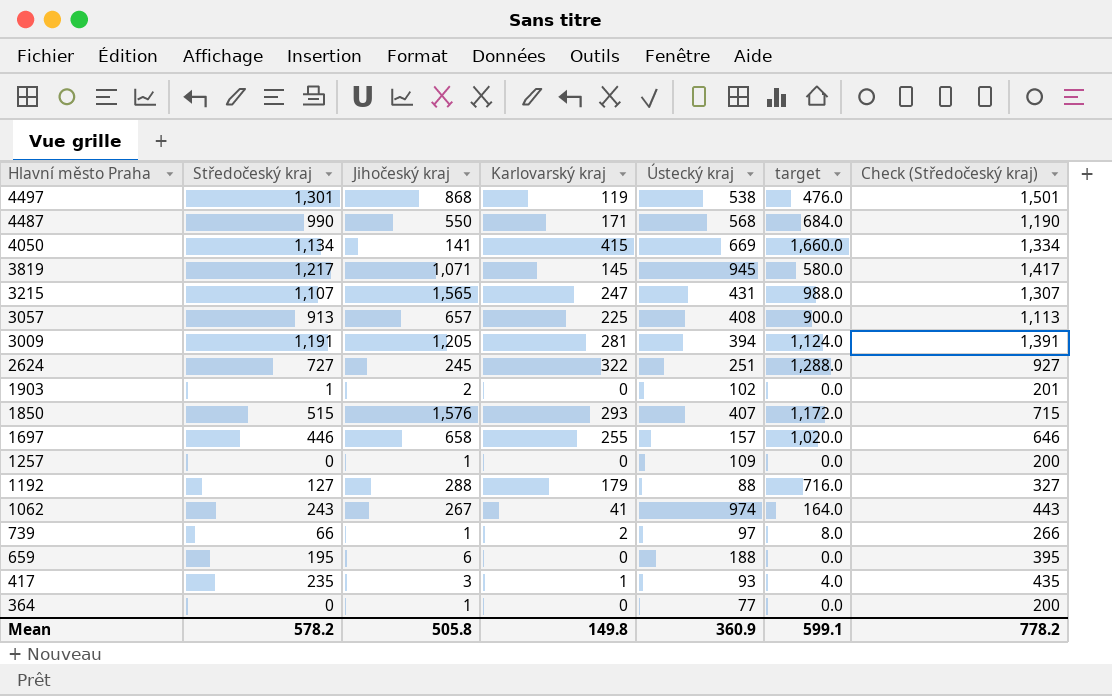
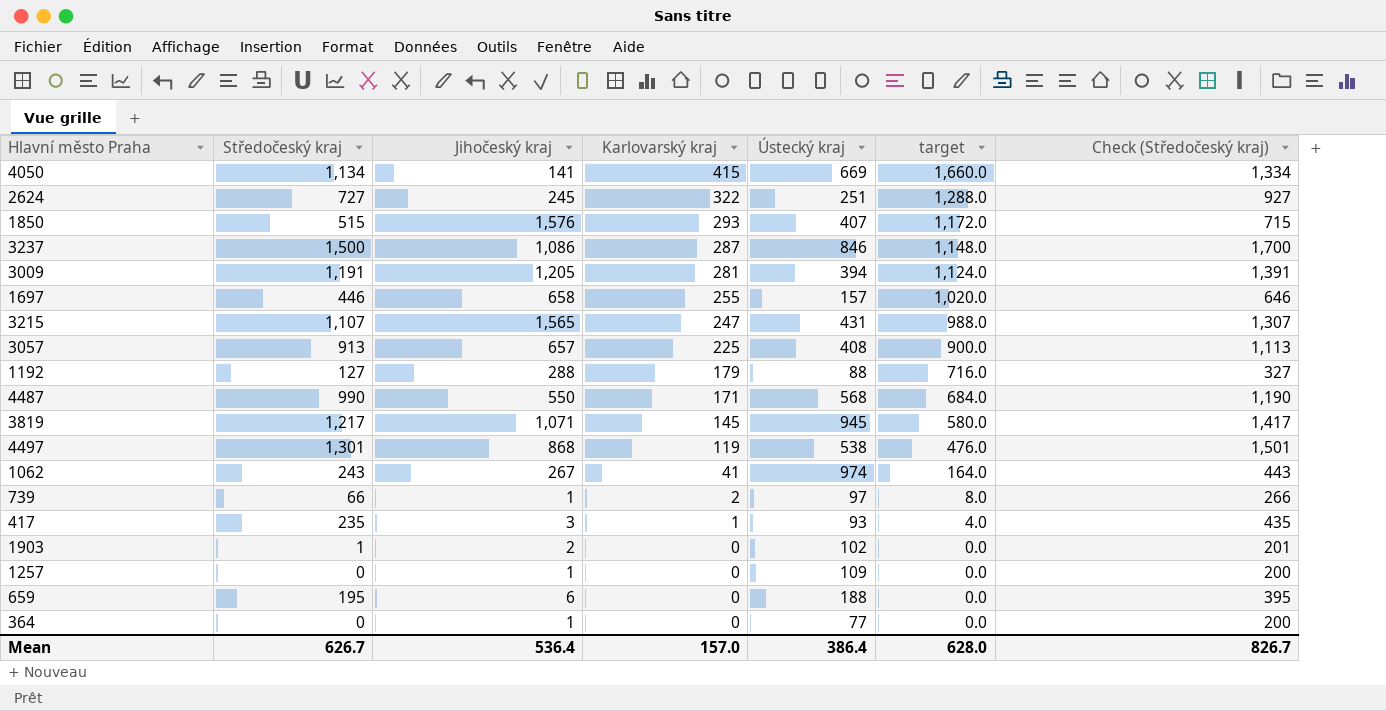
row order: Hlavní město Praha descending -> Karlovarský kraj descending
row 3237: none -> 1,500 | 1,086 | 287 | 846 | 1,148.0 | 1,700
Mean | Středočeský kraj: 578.2 -> 626.7
Mean | Jihočeský kraj: 505.8 -> 536.4
Mean | Karlovarský kraj: 149.8 -> 157.0
Mean | Ústecký kraj: 360.9 -> 386.4
Mean | target: 599.1 -> 628.0
Mean | Check (Středočeský kraj): 778.2 -> 826.7

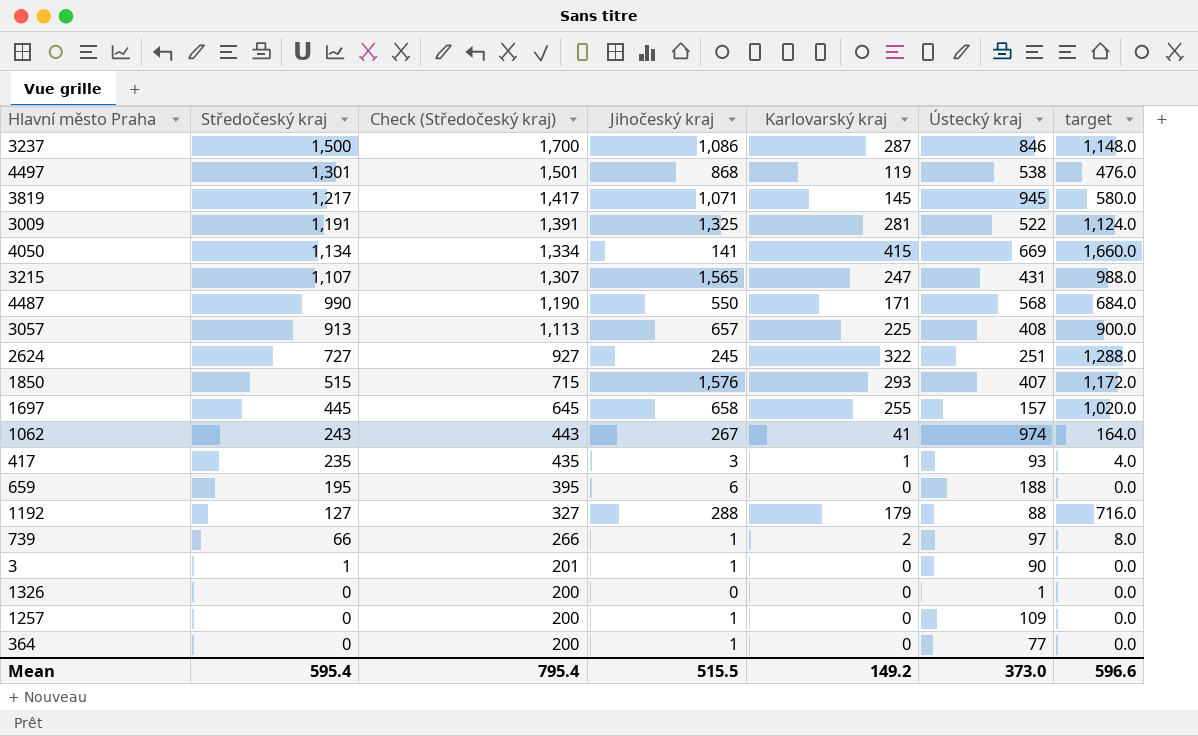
row order: Karlovarský kraj descending -> Středočeský kraj descending
column Check (Středočeský kraj) | position: 7 -> 3
row 1903: 1 | 2 | 0 | 102 | 0.0 | 201 -> none
3009 | Jihočeský kraj: 1,205 -> 1,325
3009 | Ústecký kraj: 394 -> 522
1697 | Středočeský kraj: 446 -> 445
1697 | Check (Středočeský kraj): 646 -> 645
row 3: none -> 1 | 201 | 1 | 0 | 90 | 0.0
row 1326: none -> 0 | 200 | 0 | 0 | 1 | 0.0
Mean | Středočeský kraj: 626.7 -> 595.4
Mean | Check (Středočeský kraj): 826.7 -> 795.4
Mean | Jihočeský kraj: 536.4 -> 515.5
Mean | Karlovarský kraj: 157.0 -> 149.2
Mean | Ústecký kraj: 386.4 -> 373.0
Mean | target: 628.0 -> 596.6

